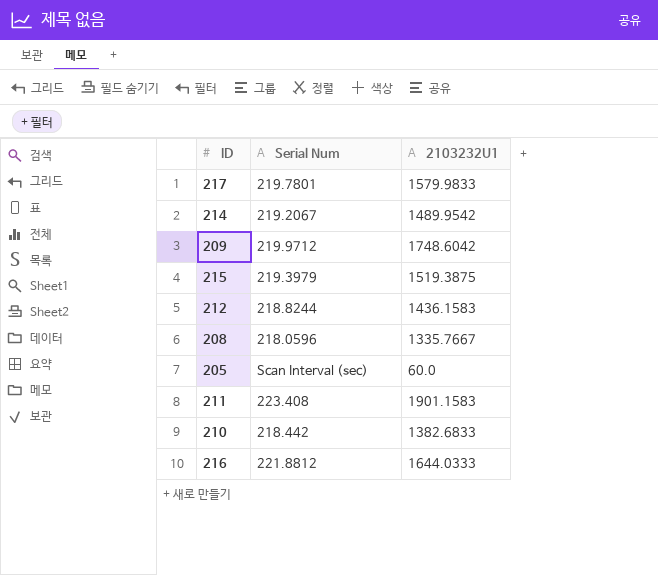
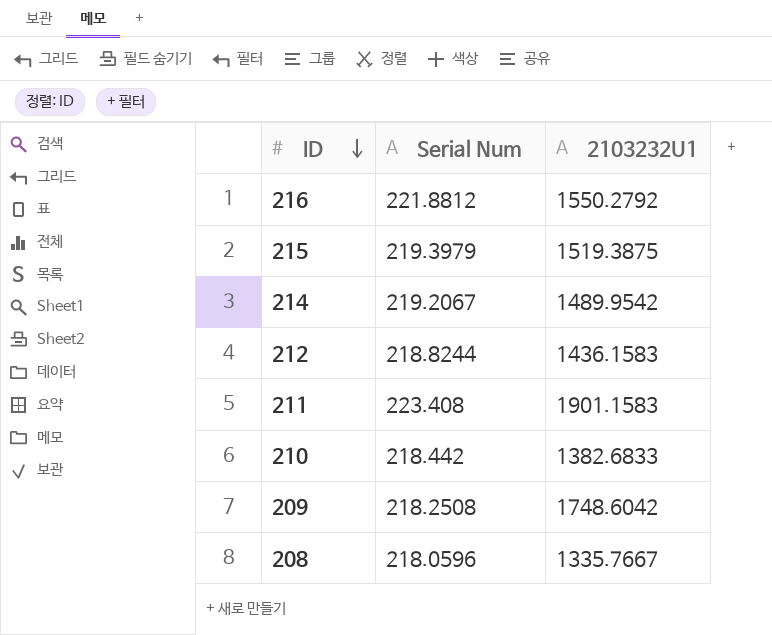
row order: none -> ID descending
row 217: 219.7801 | 1579.9833 -> none
row 205: Scan Interval (sec) | 60.0 -> none
216 | 2103232U1: 1644.0333 -> 1550.2792
209 | Serial Num: 219.9712 -> 218.2508

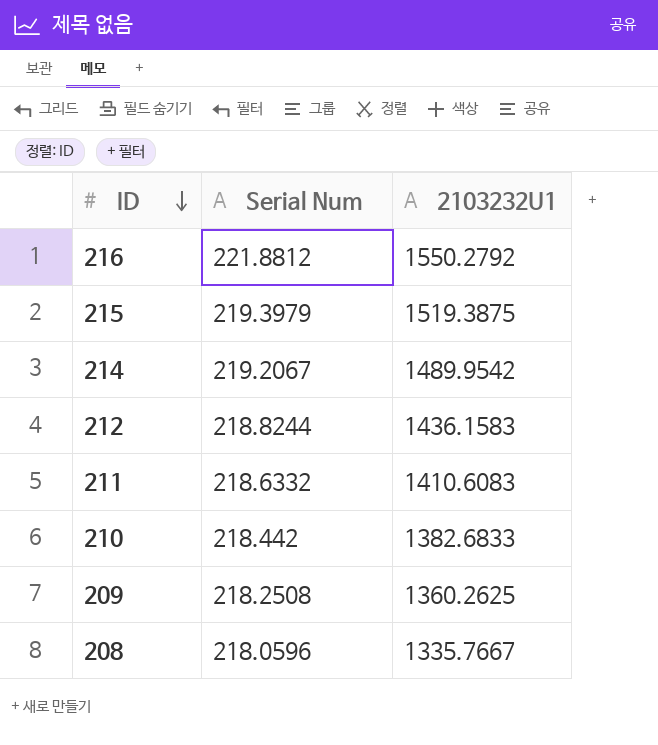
211 | Serial Num: 223.408 -> 218.6332
211 | 2103232U1: 1901.1583 -> 1410.6083
209 | 2103232U1: 1748.6042 -> 1360.2625

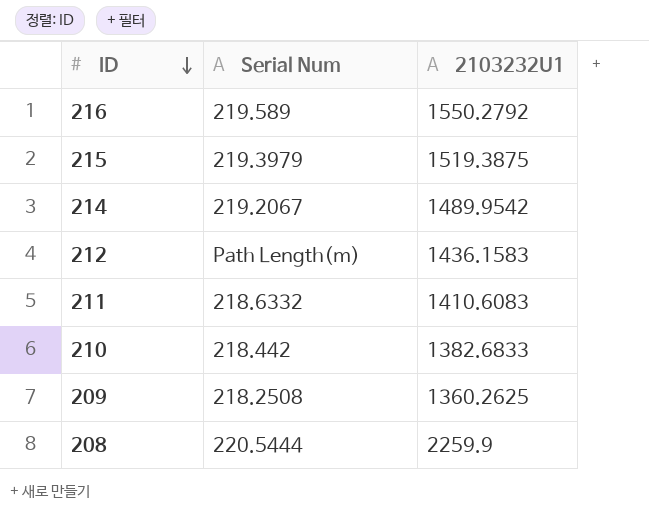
216 | Serial Num: 221.8812 -> 219.589
212 | Serial Num: 218.8244 -> Path Length(m)
208 | Serial Num: 218.0596 -> 220.5444
208 | 2103232U1: 1335.7667 -> 2259.9

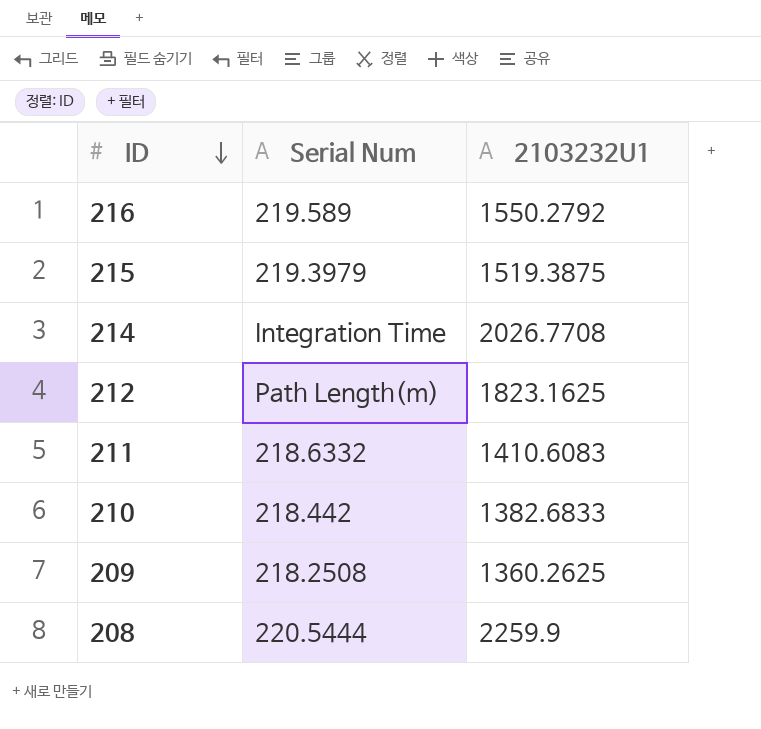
214 | Serial Num: 219.2067 -> Integration Time
214 | 2103232U1: 1489.9542 -> 2026.7708
212 | 2103232U1: 1436.1583 -> 1823.1625

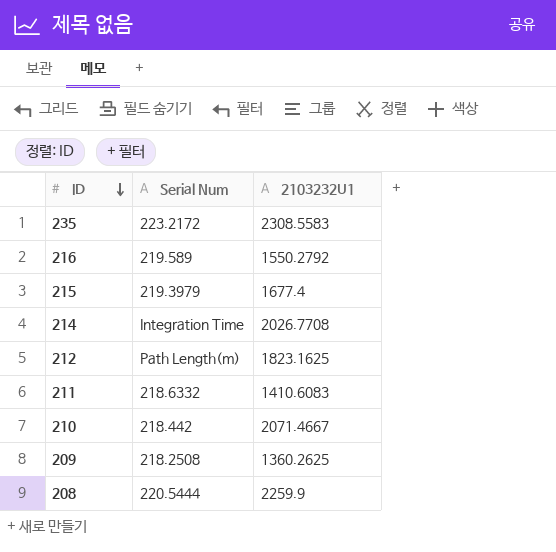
row 235: none -> 223.2172 | 2308.5583
215 | 2103232U1: 1519.3875 -> 1677.4
210 | 2103232U1: 1382.6833 -> 2071.4667

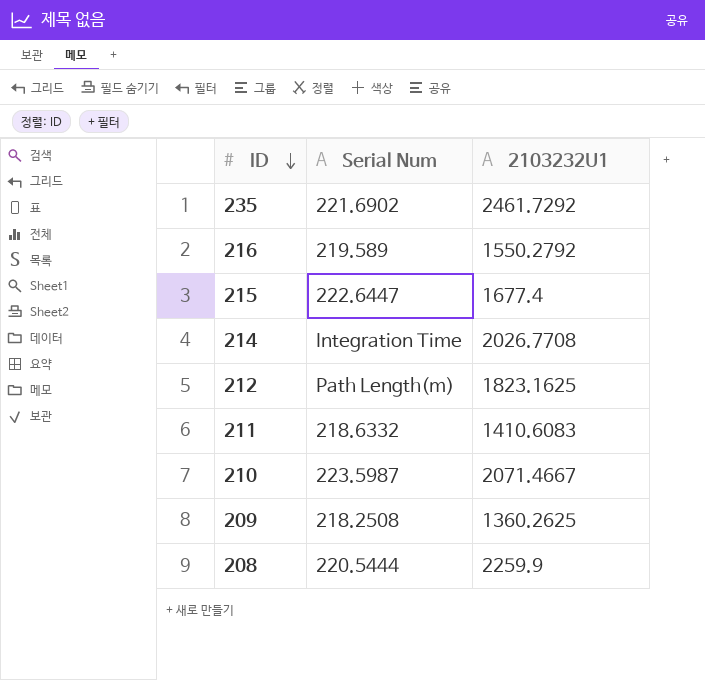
235 | Serial Num: 223.2172 -> 221.6902
235 | 2103232U1: 2308.5583 -> 2461.7292
215 | Serial Num: 219.3979 -> 222.6447
210 | Serial Num: 218.442 -> 223.5987

